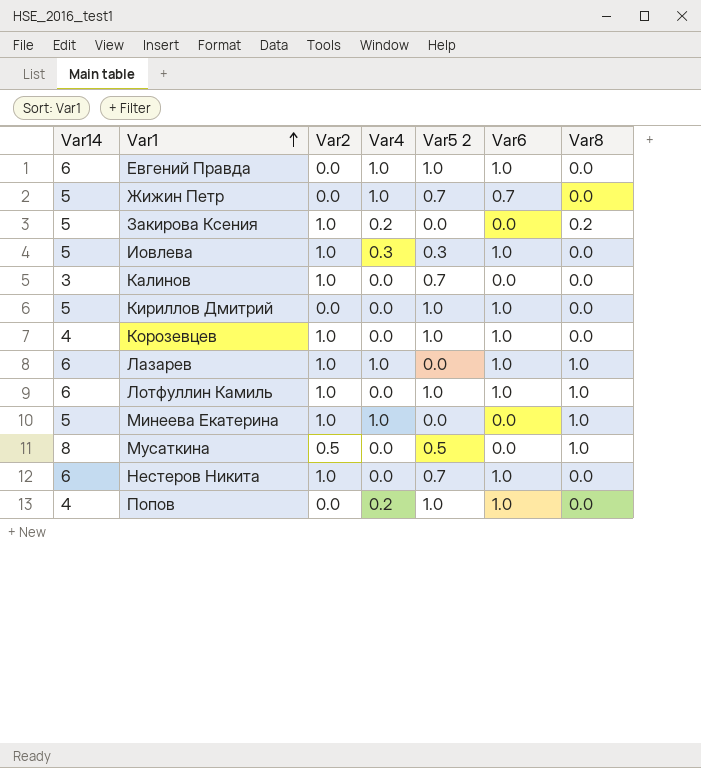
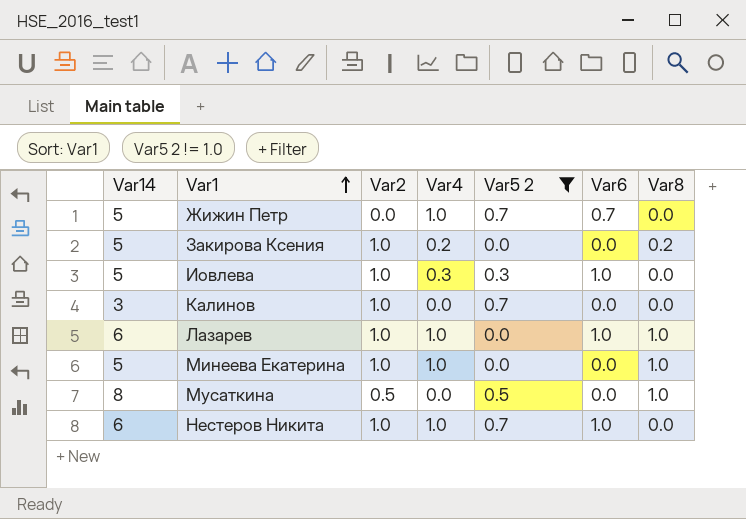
filter: none -> Var5 2 != 1.0
Нестеров Никита | Var4: 0.0 -> 1.0

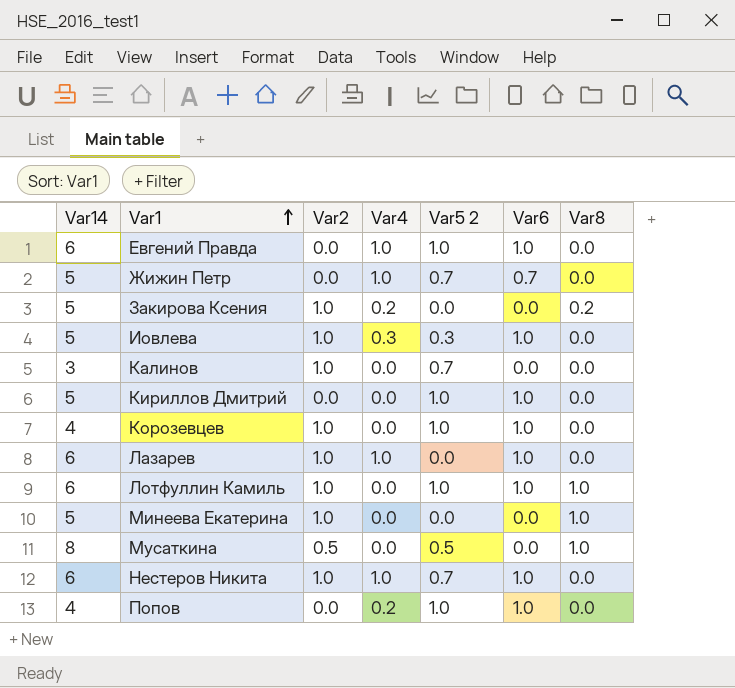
filter: Var5 2 != 1.0 -> none
Лазарев | Var8: 1.0 -> 0.0
Минеева Екатерина | Var4: 1.0 -> 0.0

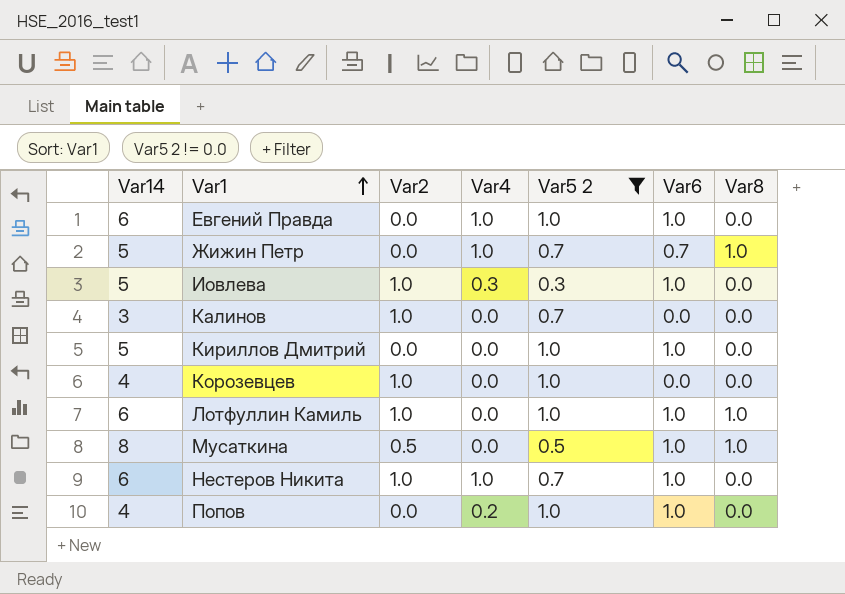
filter: none -> Var5 2 != 0.0
Жижин Петр | Var8: 0.0 -> 1.0
Корозевцев | Var6: 1.0 -> 0.0
Мусаткина | Var6: 0.0 -> 1.0

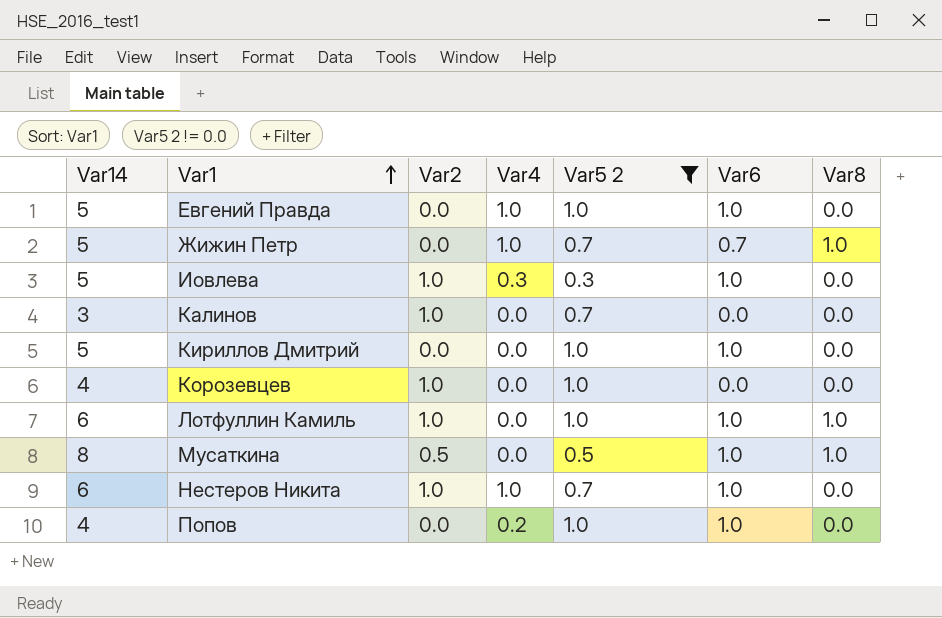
Евгений Правда | Var14: 6 -> 5

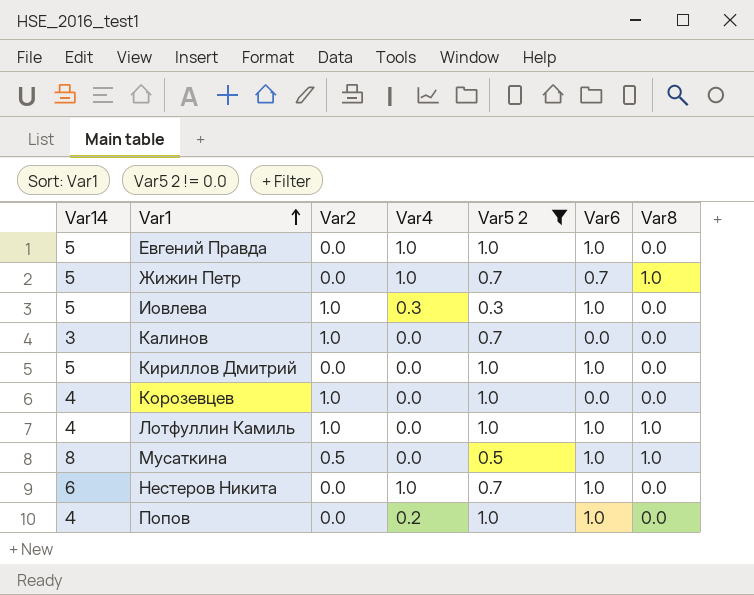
Лотфуллин Камиль | Var14: 6 -> 4
Нестеров Никита | Var2: 1.0 -> 0.0

